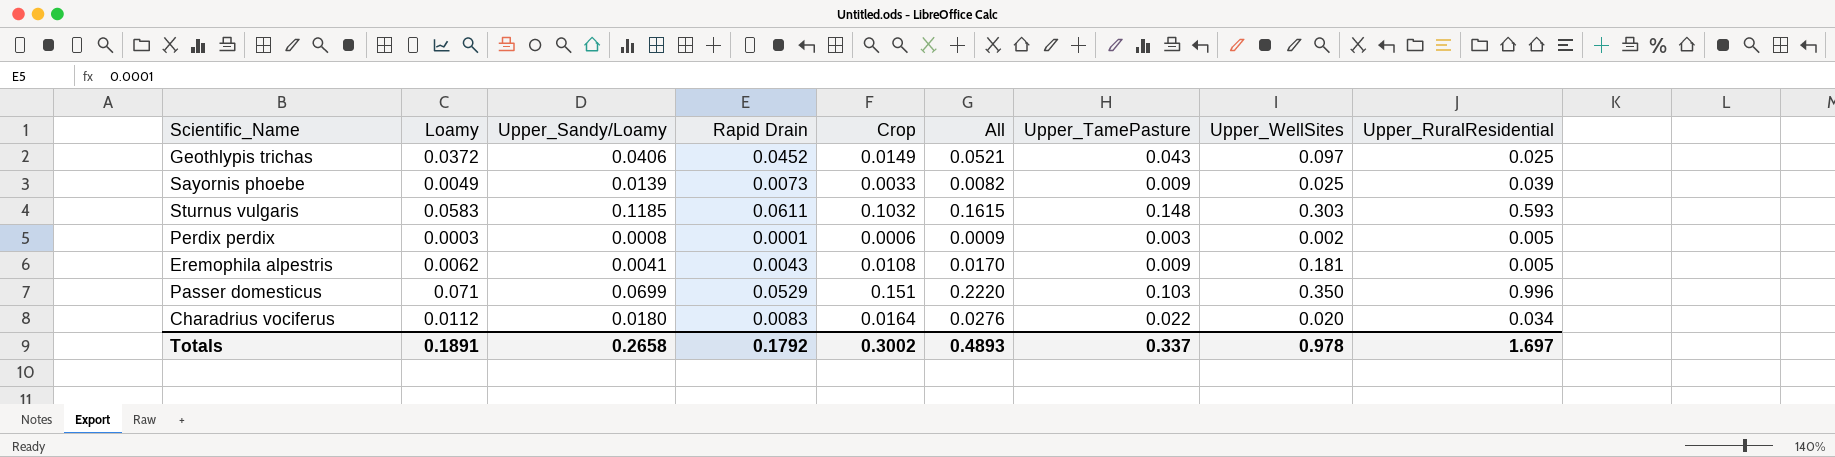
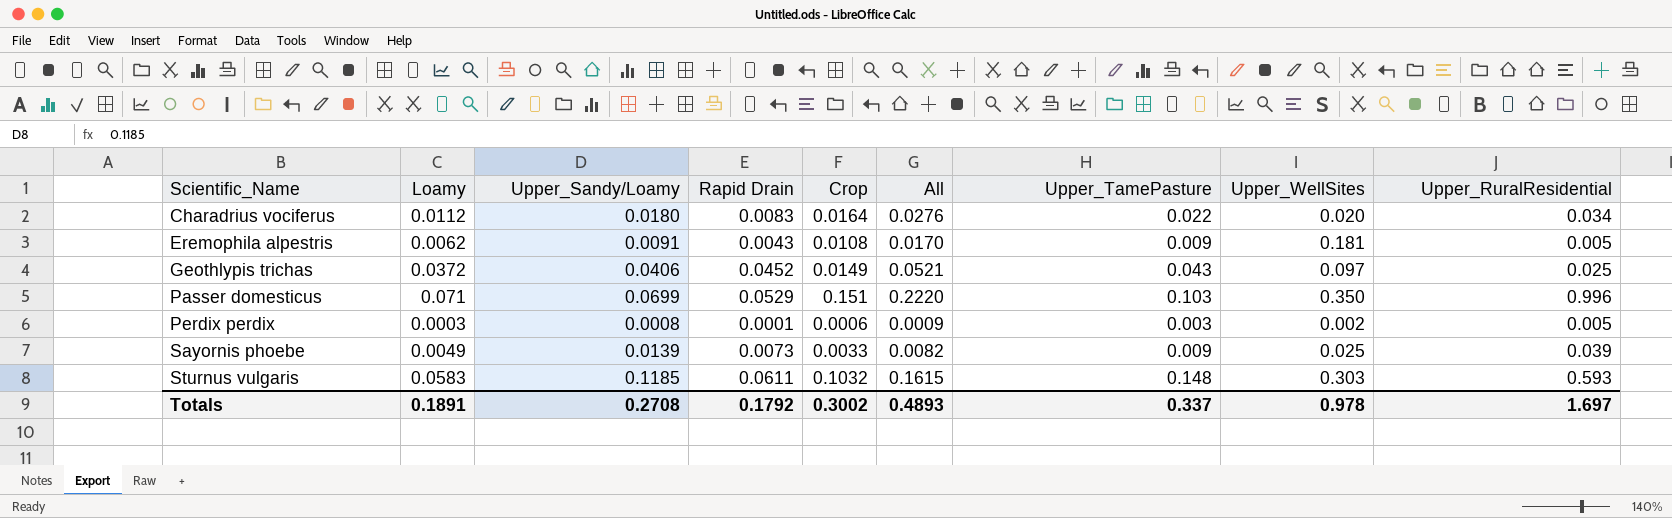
row order: none -> Scientific_Name ascending
Eremophila alpestris | Upper_Sandy/Loamy: 0.0041 -> 0.0091
Totals | Upper_Sandy/Loamy: 0.2658 -> 0.2708

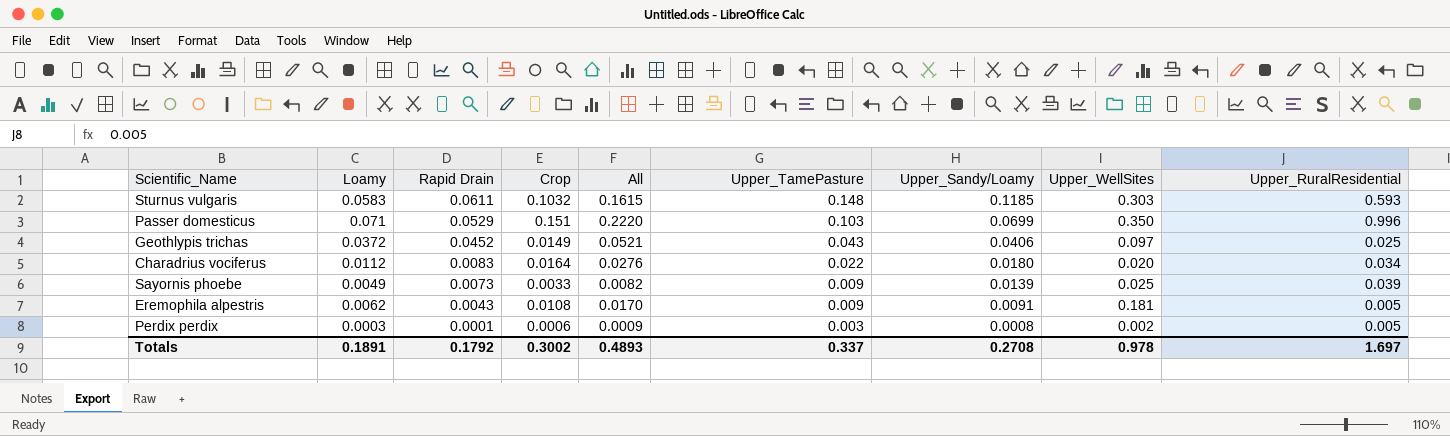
row order: Scientific_Name ascending -> Rapid Drain descending
column Upper_Sandy/Loamy | position: 3 -> 7

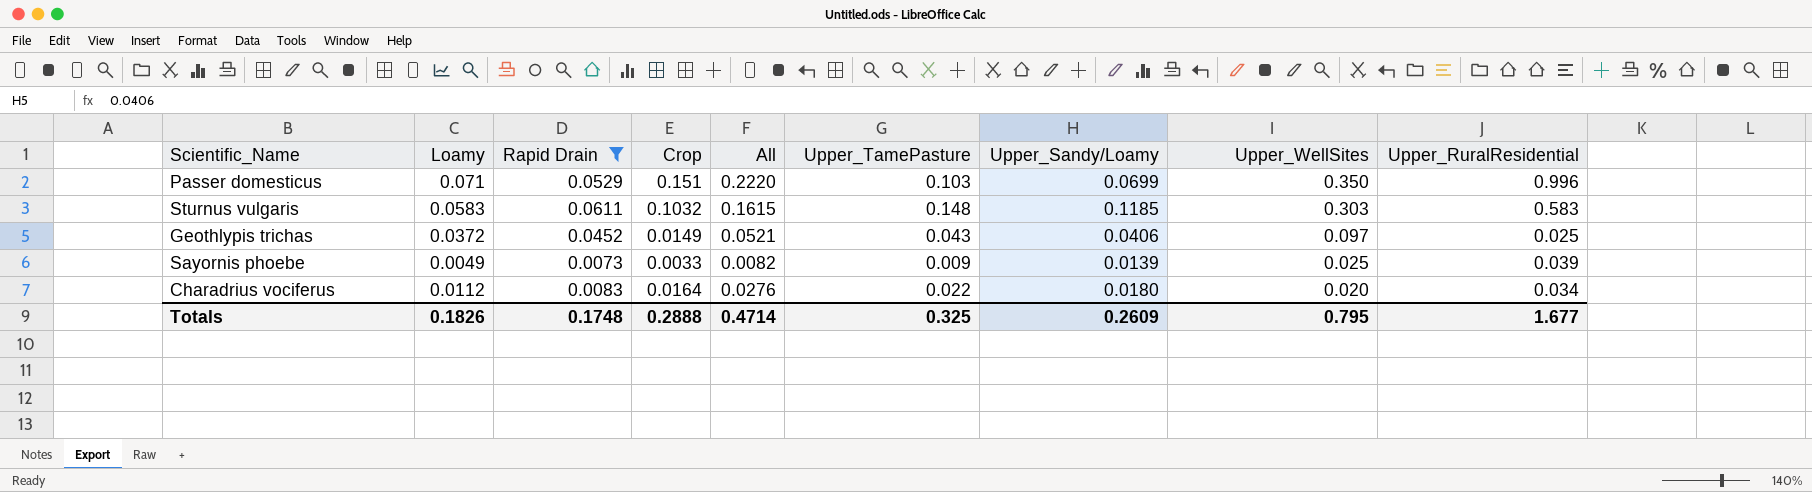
filter: none -> Rapid Drain >= 0.0073
row order: Rapid Drain descending -> Upper_WellSites descending
Sturnus vulgaris | Upper_RuralResidential: 0.593 -> 0.583
Totals | Loamy: 0.1891 -> 0.1826
Totals | Rapid Drain: 0.1792 -> 0.1748
Totals | Crop: 0.3002 -> 0.2888
Totals | All: 0.4893 -> 0.4714
Totals | Upper_TamePasture: 0.337 -> 0.325
Totals | Upper_Sandy/Loamy: 0.2708 -> 0.2609
Totals | Upper_WellSites: 0.978 -> 0.795
Totals | Upper_RuralResidential: 1.697 -> 1.677

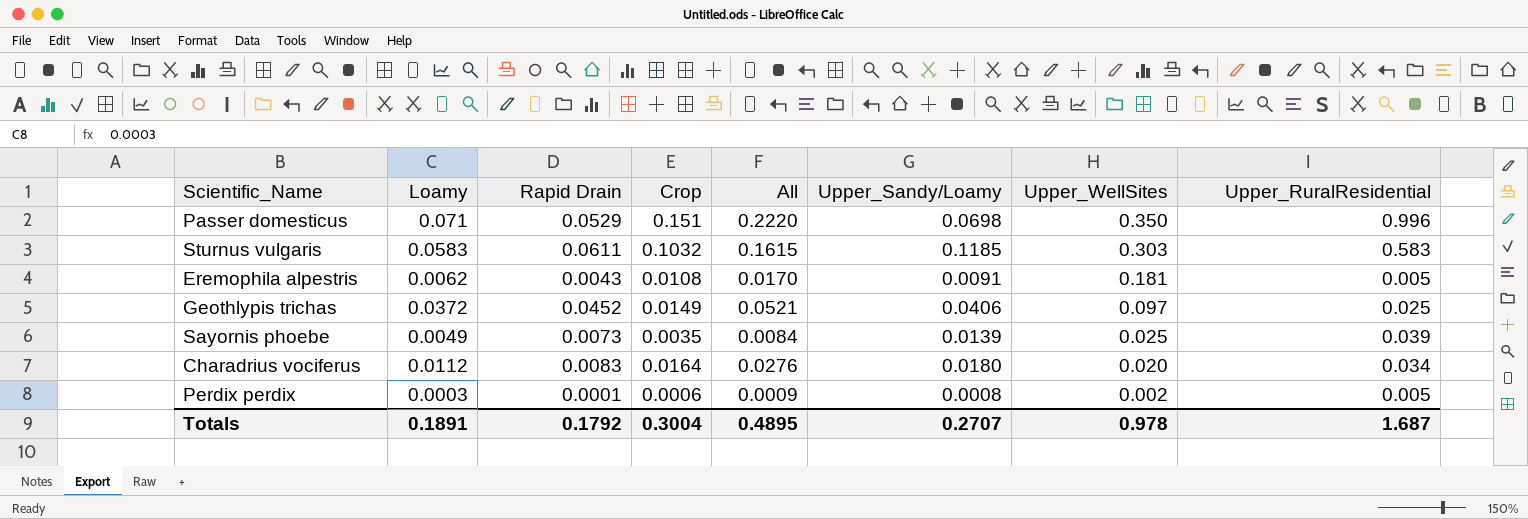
filter: Rapid Drain >= 0.0073 -> none
column Upper_TamePasture | position: 6 -> none
Passer domesticus | Upper_Sandy/Loamy: 0.0699 -> 0.0698
Sayornis phoebe | Crop: 0.0033 -> 0.0035
Sayornis phoebe | All: 0.0082 -> 0.0084
Totals | Loamy: 0.1826 -> 0.1891
Totals | Rapid Drain: 0.1748 -> 0.1792
Totals | Crop: 0.2888 -> 0.3004
Totals | All: 0.4714 -> 0.4895
Totals | Upper_Sandy/Loamy: 0.2609 -> 0.2707
Totals | Upper_WellSites: 0.795 -> 0.978
Totals | Upper_RuralResidential: 1.677 -> 1.687

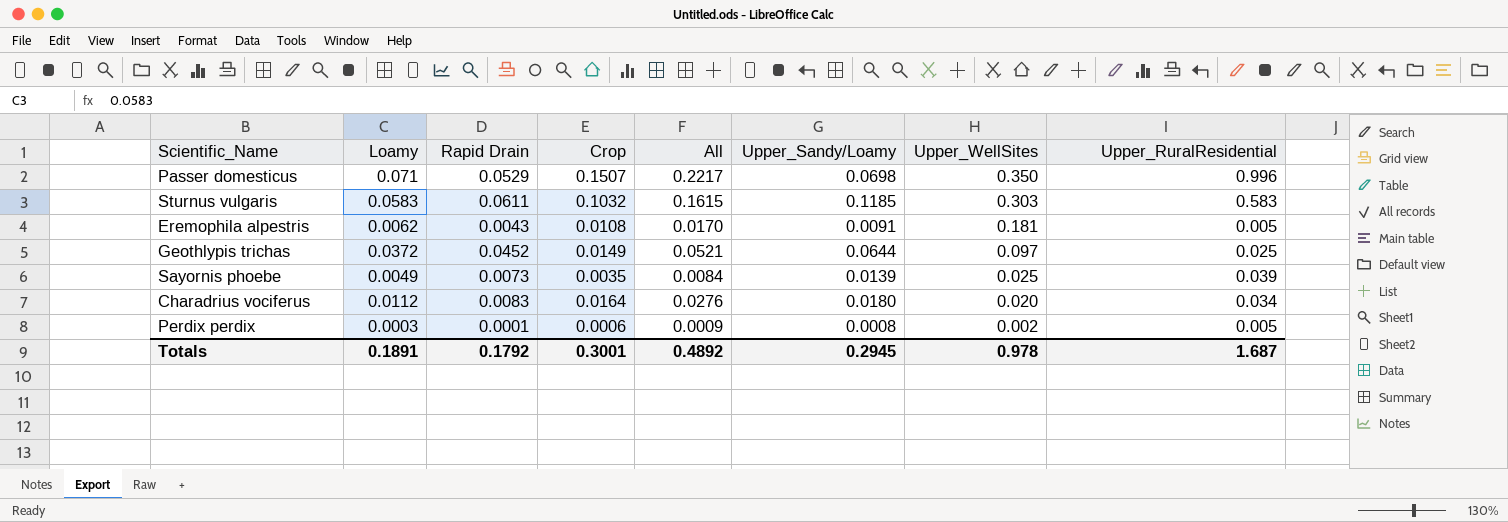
Passer domesticus | Crop: 0.151 -> 0.1507
Passer domesticus | All: 0.2220 -> 0.2217
Geothlypis trichas | Upper_Sandy/Loamy: 0.0406 -> 0.0644
Totals | Crop: 0.3004 -> 0.3001
Totals | All: 0.4895 -> 0.4892
Totals | Upper_Sandy/Loamy: 0.2707 -> 0.2945

